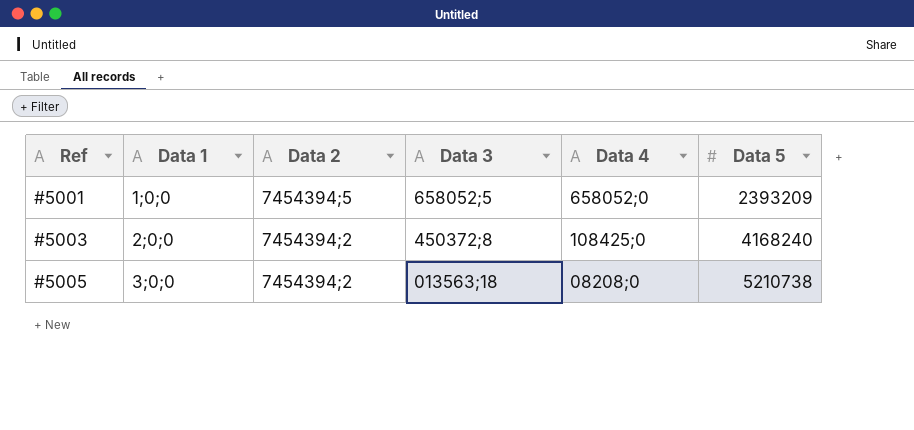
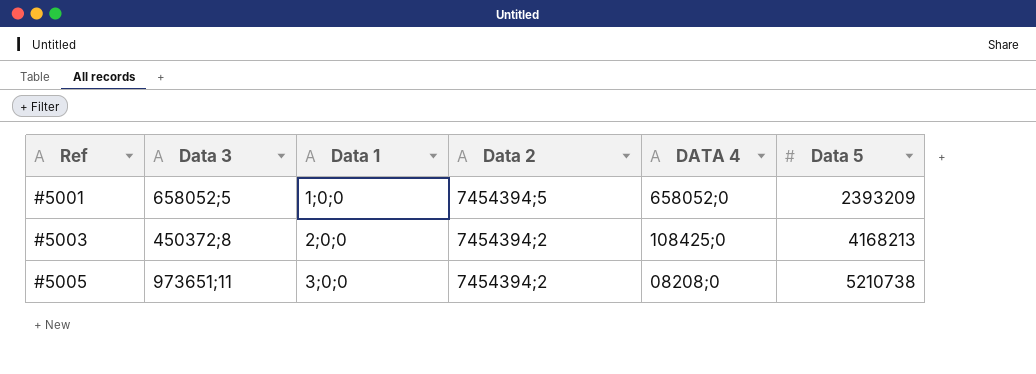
column Data 3 | position: 4 -> 2
column name: Data 4 -> DATA 4
#5003 | Data 5: 4168240 -> 4168213
#5005 | Data 3: 013563;18 -> 973651;11

